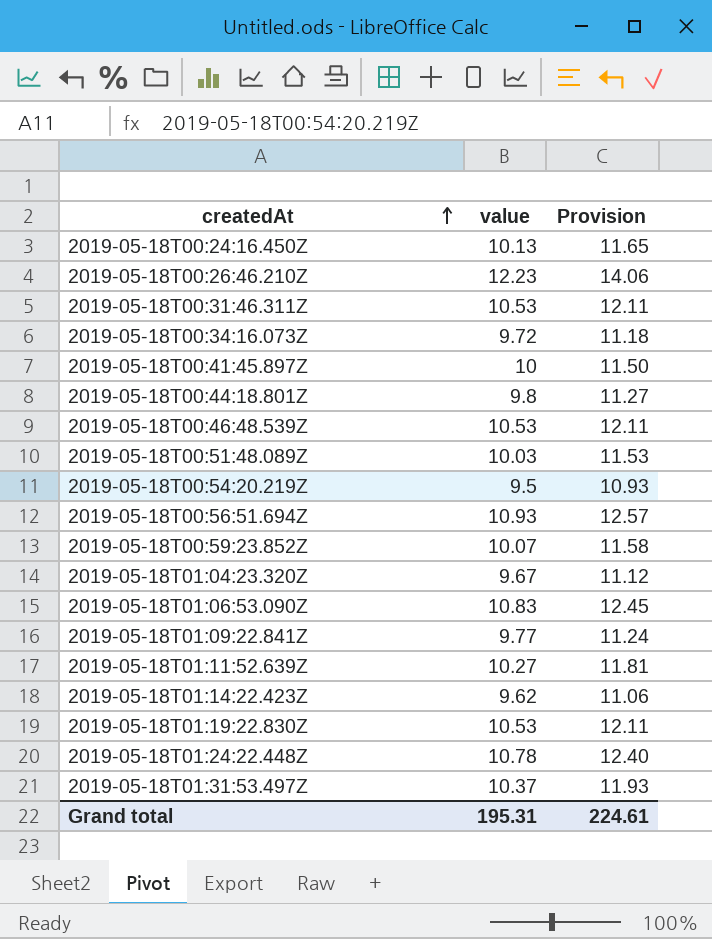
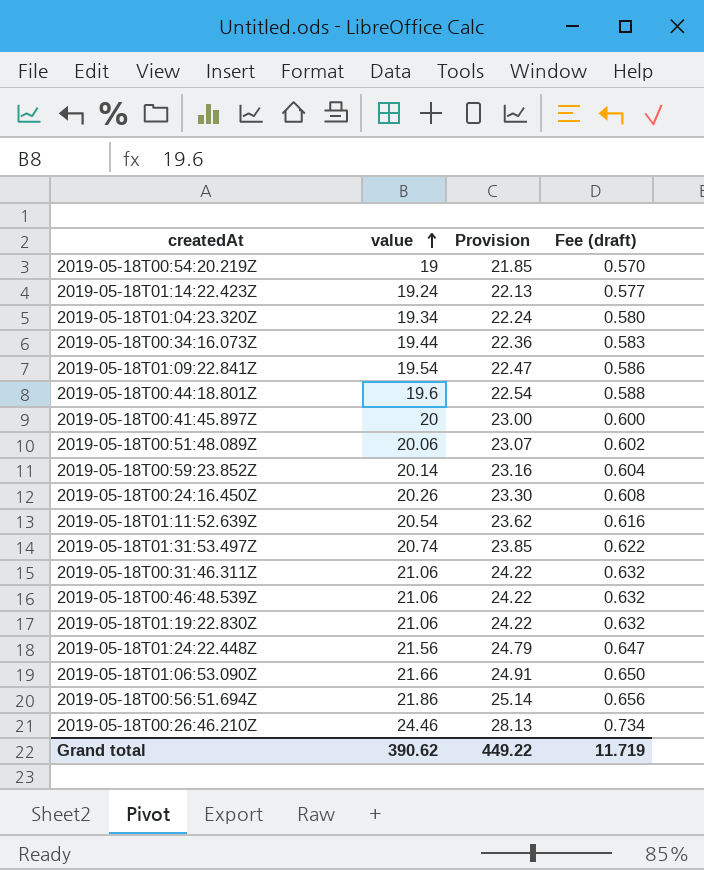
row order: createdAt ascending -> value ascending
column Fee (draft) | formula: none -> [value] * 0.03
2019-05-18T00:54:20.219Z | value: 9.5 -> 19
2019-05-18T00:54:20.219Z | Provision: 10.93 -> 21.85
2019-05-18T01:14:22.423Z | value: 9.62 -> 19.24
2019-05-18T01:14:22.423Z | Provision: 11.06 -> 22.13
2019-05-18T01:04:23.320Z | value: 9.67 -> 19.34
2019-05-18T01:04:23.320Z | Provision: 11.12 -> 22.24
2019-05-18T00:34:16.073Z | value: 9.72 -> 19.44
2019-05-18T00:34:16.073Z | Provision: 11.18 -> 22.36
2019-05-18T01:09:22.841Z | value: 9.77 -> 19.54
2019-05-18T01:09:22.841Z | Provision: 11.24 -> 22.47
2019-05-18T00:44:18.801Z | value: 9.8 -> 19.6
2019-05-18T00:44:18.801Z | Provision: 11.27 -> 22.54
2019-05-18T00:41:45.897Z | value: 10 -> 20
2019-05-18T00:41:45.897Z | Provision: 11.50 -> 23.00
2019-05-18T00:51:48.089Z | value: 10.03 -> 20.06
2019-05-18T00:51:48.089Z | Provision: 11.53 -> 23.07
2019-05-18T00:59:23.852Z | value: 10.07 -> 20.14
2019-05-18T00:59:23.852Z | Provision: 11.58 -> 23.16
2019-05-18T00:24:16.450Z | value: 10.13 -> 20.26
2019-05-18T00:24:16.450Z | Provision: 11.65 -> 23.30
2019-05-18T01:11:52.639Z | value: 10.27 -> 20.54
2019-05-18T01:11:52.639Z | Provision: 11.81 -> 23.62
2019-05-18T01:31:53.497Z | value: 10.37 -> 20.74
2019-05-18T01:31:53.497Z | Provision: 11.93 -> 23.85
2019-05-18T00:31:46.311Z | value: 10.53 -> 21.06
2019-05-18T00:31:46.311Z | Provision: 12.11 -> 24.22
2019-05-18T00:46:48.539Z | value: 10.53 -> 21.06
2019-05-18T00:46:48.539Z | Provision: 12.11 -> 24.22
2019-05-18T01:19:22.830Z | value: 10.53 -> 21.06
2019-05-18T01:19:22.830Z | Provision: 12.11 -> 24.22
2019-05-18T01:24:22.448Z | value: 10.78 -> 21.56
2019-05-18T01:24:22.448Z | Provision: 12.40 -> 24.79
2019-05-18T01:06:53.090Z | value: 10.83 -> 21.66
2019-05-18T01:06:53.090Z | Provision: 12.45 -> 24.91
2019-05-18T00:56:51.694Z | value: 10.93 -> 21.86
2019-05-18T00:56:51.694Z | Provision: 12.57 -> 25.14
2019-05-18T00:26:46.210Z | value: 12.23 -> 24.46
2019-05-18T00:26:46.210Z | Provision: 14.06 -> 28.13
Grand total | value: 195.31 -> 390.62
Grand total | Provision: 224.61 -> 449.22

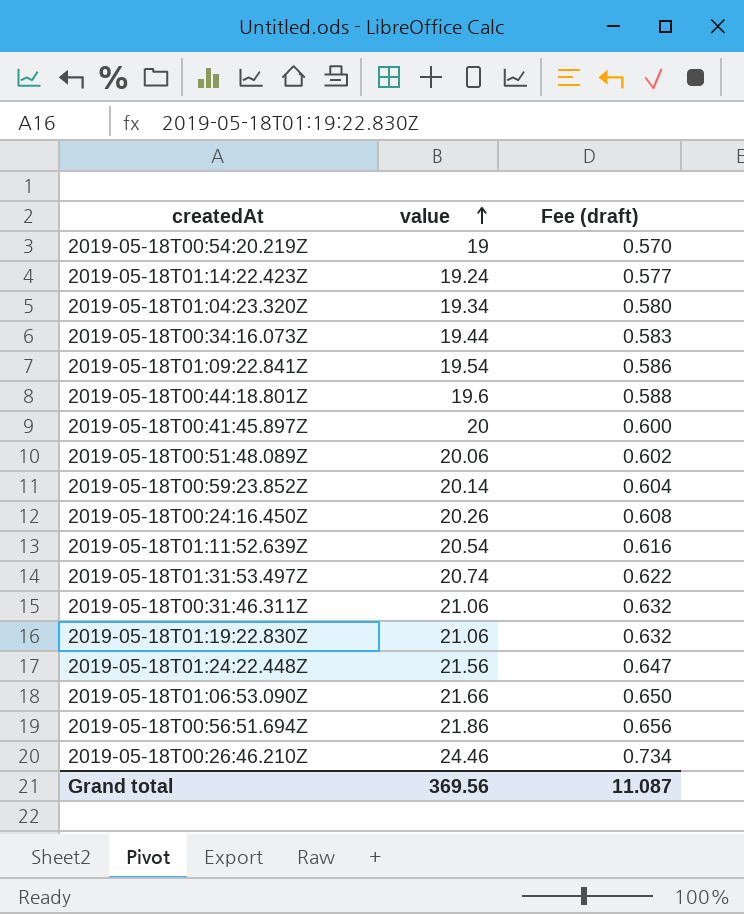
column Provision | formula: [value] * 1.15 -> none
row 2019-05-18T00:46:48.539Z: 21.06 | 24.22 | 0.632 -> none
Grand total | value: 390.62 -> 369.56
Grand total | Fee (draft): 11.719 -> 11.087

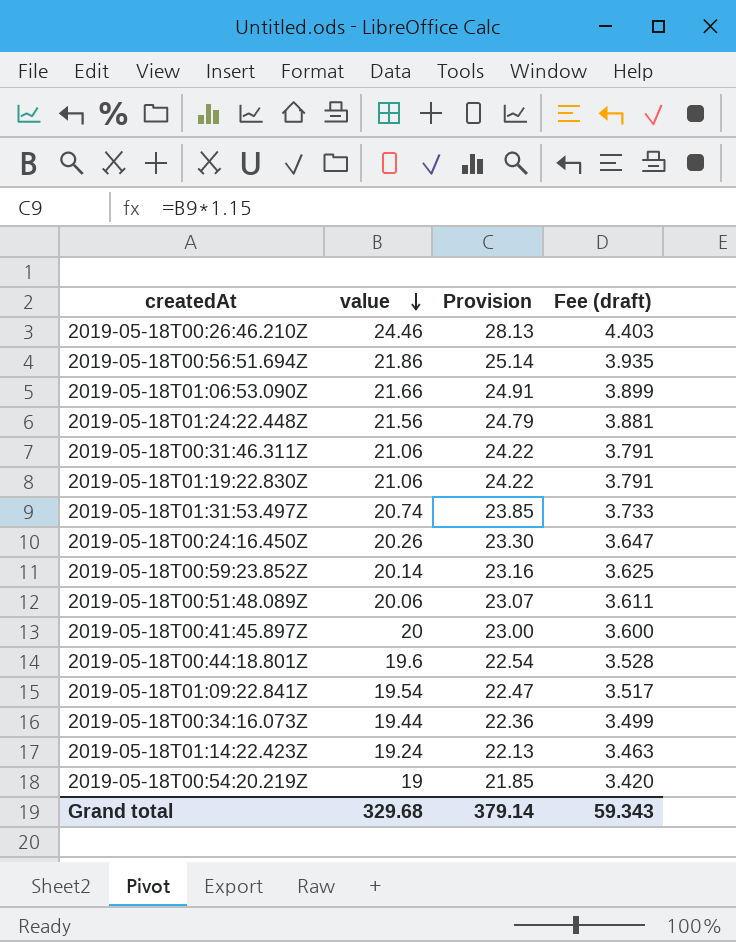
row order: value ascending -> value descending
column Provision | formula: none -> [value] * 1.15
column Fee (draft) | formula: [value] * 0.03 -> [value] * 0.18
row 2019-05-18T01:04:23.320Z: 19.34 | 0.580 -> none
row 2019-05-18T01:11:52.639Z: 20.54 | 0.616 -> none
Grand total | value: 369.56 -> 329.68
Grand total | Fee (draft): 11.087 -> 59.343

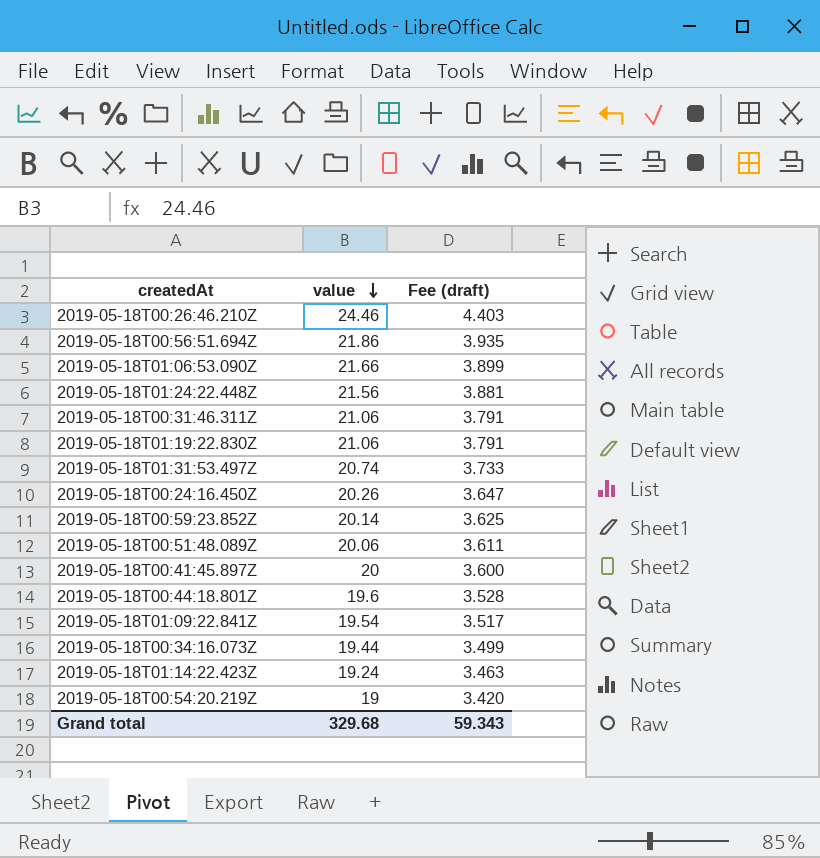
column Provision | formula: [value] * 1.15 -> none

